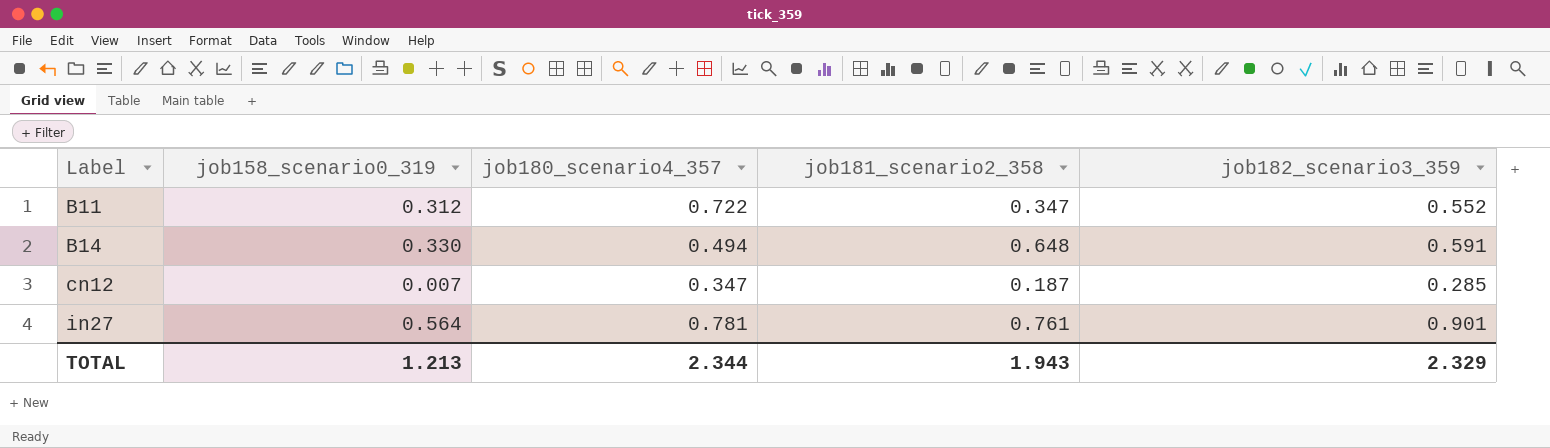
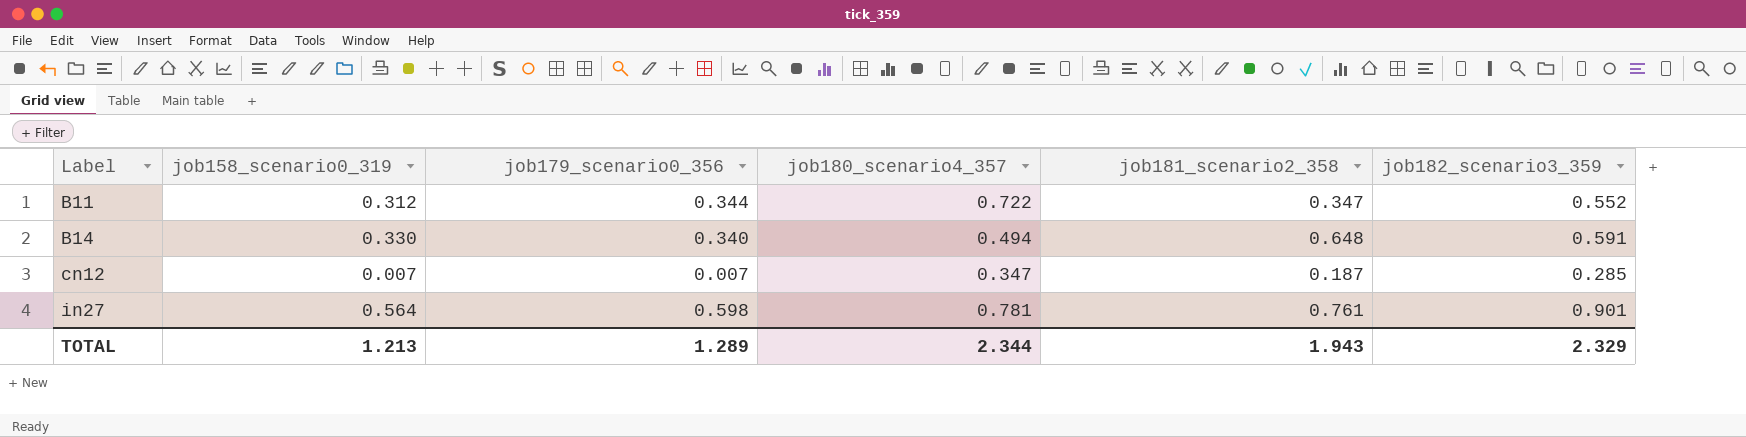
column job179_scenario0_356 | position: none -> 3

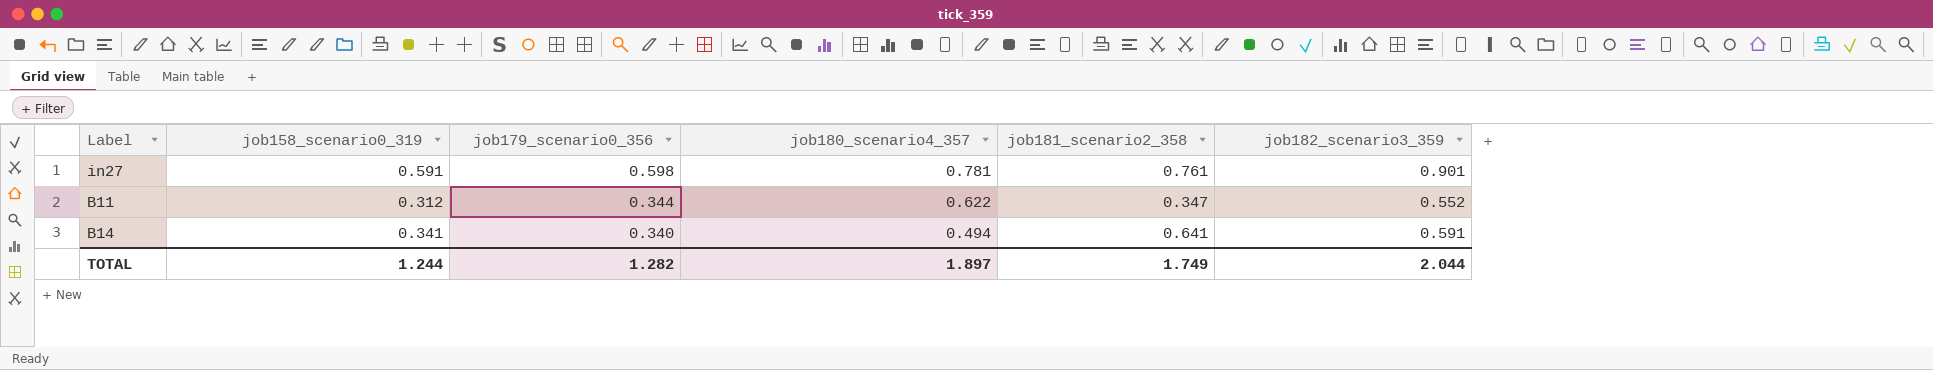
row order: Label ascending -> job179_scenario0_356 descending
row cn12: 0.007 | 0.007 | 0.347 | 0.187 | 0.285 -> none
in27 | job158_scenario0_319: 0.564 -> 0.591
B11 | job180_scenario4_357: 0.722 -> 0.622
B14 | job158_scenario0_319: 0.330 -> 0.341
B14 | job181_scenario2_358: 0.648 -> 0.641
TOTAL | job158_scenario0_319: 1.213 -> 1.244
TOTAL | job179_scenario0_356: 1.289 -> 1.282
TOTAL | job180_scenario4_357: 2.344 -> 1.897
TOTAL | job181_scenario2_358: 1.943 -> 1.749
TOTAL | job182_scenario3_359: 2.329 -> 2.044

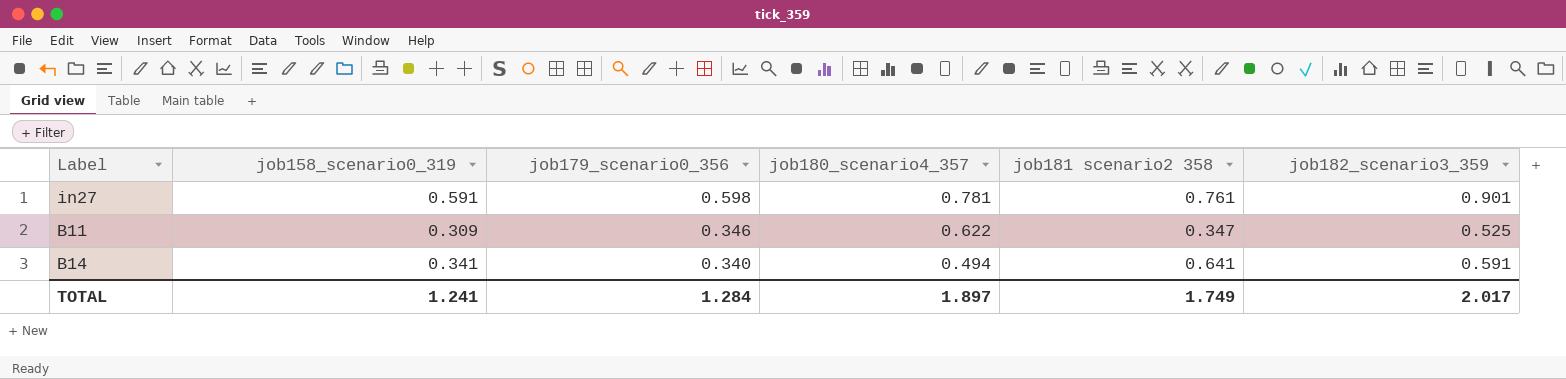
column name: job181_scenario2_358 -> job181 scenario2 358
B11 | job158_scenario0_319: 0.312 -> 0.309
B11 | job179_scenario0_356: 0.344 -> 0.346
B11 | job182_scenario3_359: 0.552 -> 0.525
TOTAL | job158_scenario0_319: 1.244 -> 1.241
TOTAL | job179_scenario0_356: 1.282 -> 1.284
TOTAL | job182_scenario3_359: 2.044 -> 2.017

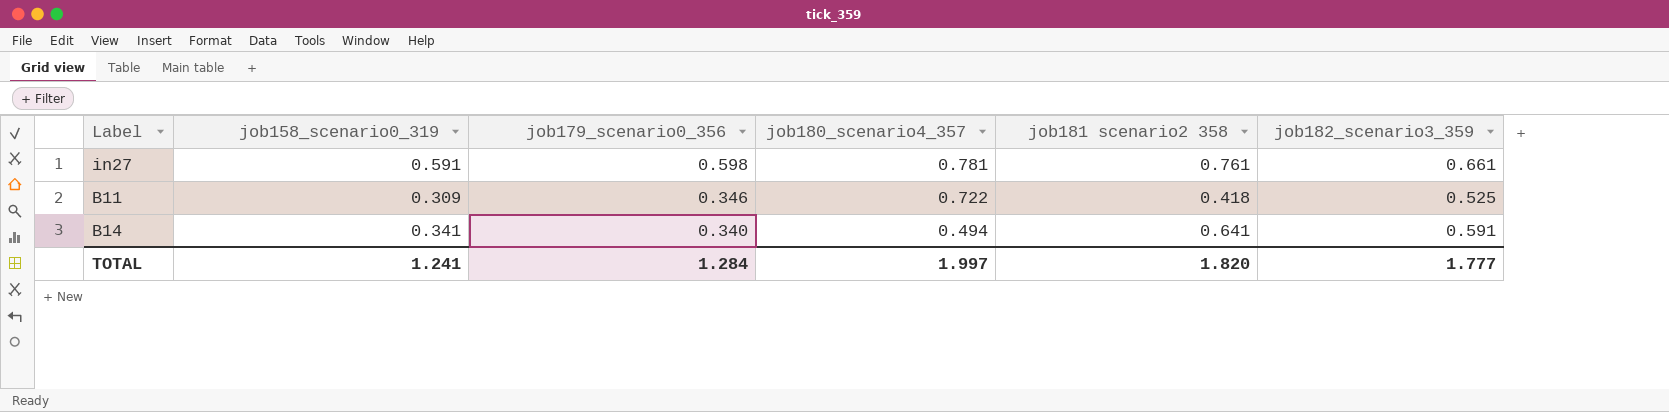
in27 | job182_scenario3_359: 0.901 -> 0.661
B11 | job180_scenario4_357: 0.622 -> 0.722
B11 | job181 scenario2 358: 0.347 -> 0.418
TOTAL | job180_scenario4_357: 1.897 -> 1.997
TOTAL | job181 scenario2 358: 1.749 -> 1.820
TOTAL | job182_scenario3_359: 2.017 -> 1.777

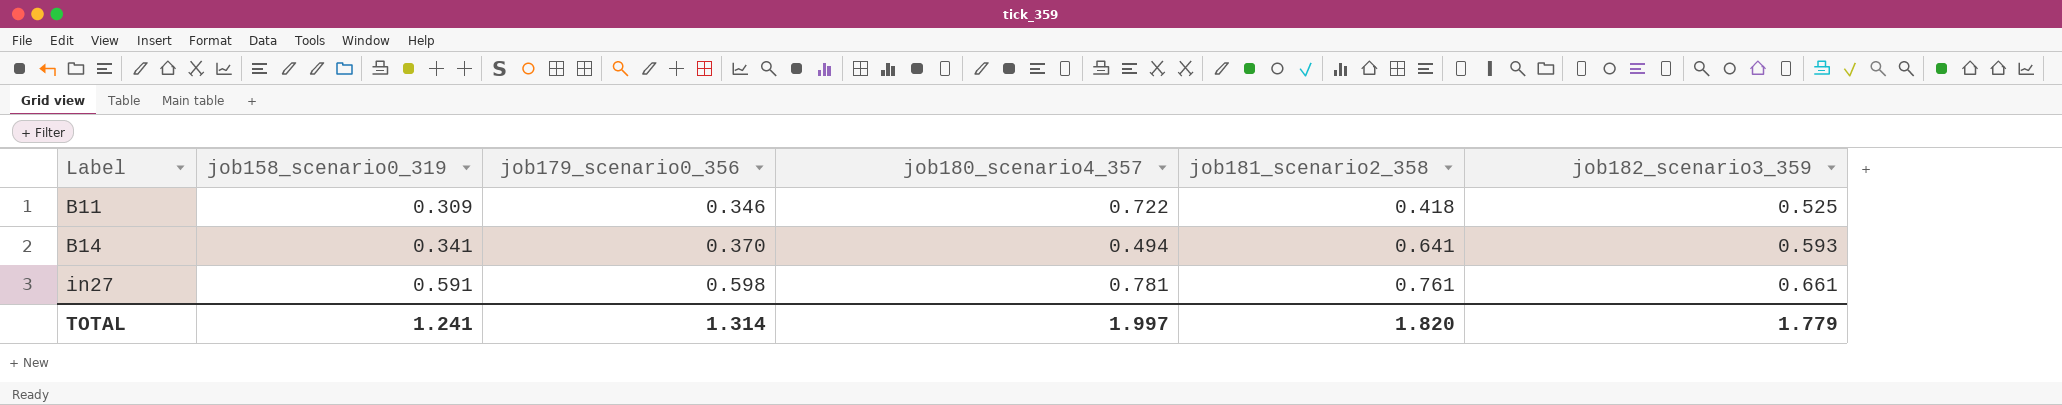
row order: job179_scenario0_356 descending -> Label ascending
column name: job181 scenario2 358 -> job181_scenario2_358
B14 | job179_scenario0_356: 0.340 -> 0.370
B14 | job182_scenario3_359: 0.591 -> 0.593
TOTAL | job179_scenario0_356: 1.284 -> 1.314
TOTAL | job182_scenario3_359: 1.777 -> 1.779

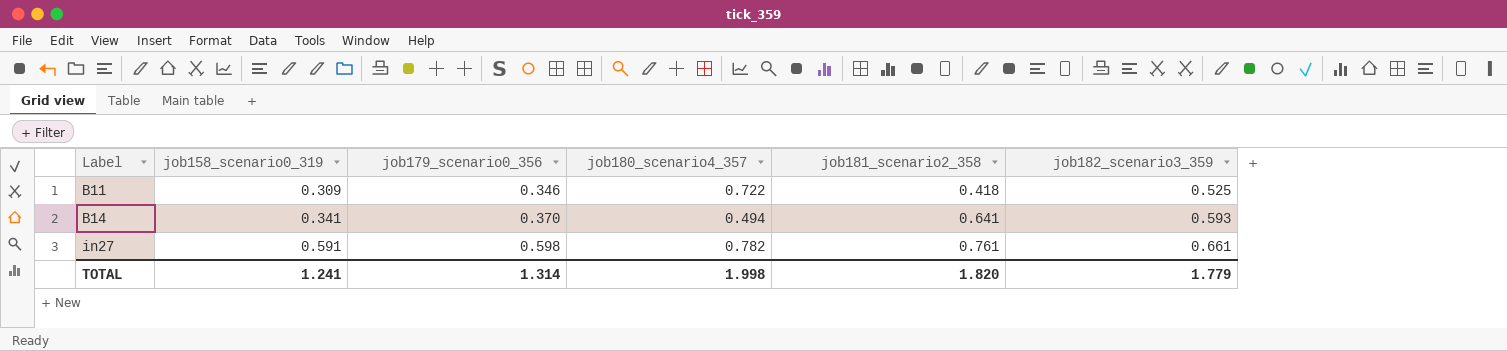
in27 | job180_scenario4_357: 0.781 -> 0.782
TOTAL | job180_scenario4_357: 1.997 -> 1.998

